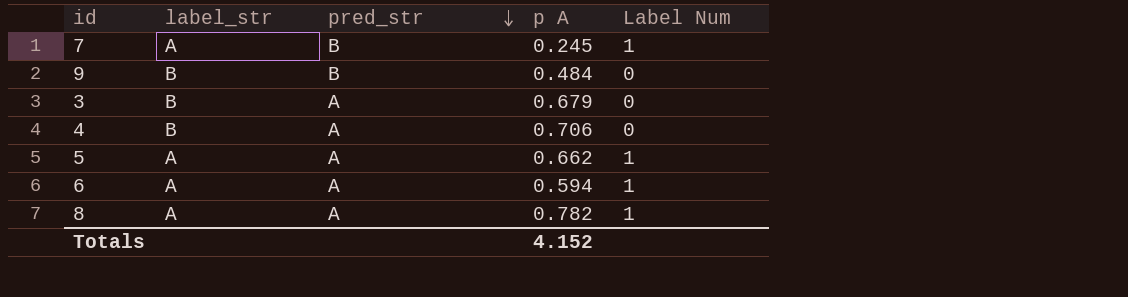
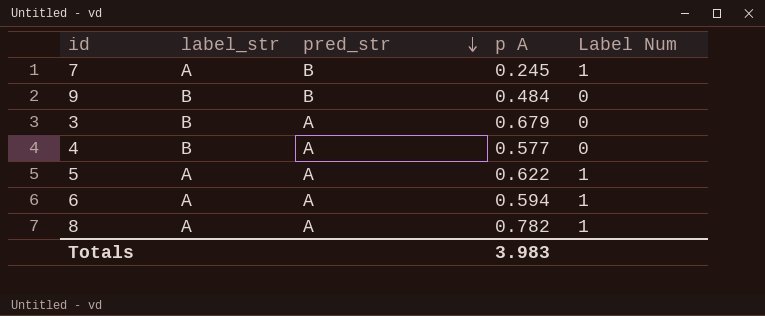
4 | p A: 0.706 -> 0.577
5 | p A: 0.662 -> 0.622
Totals | p A: 4.152 -> 3.983

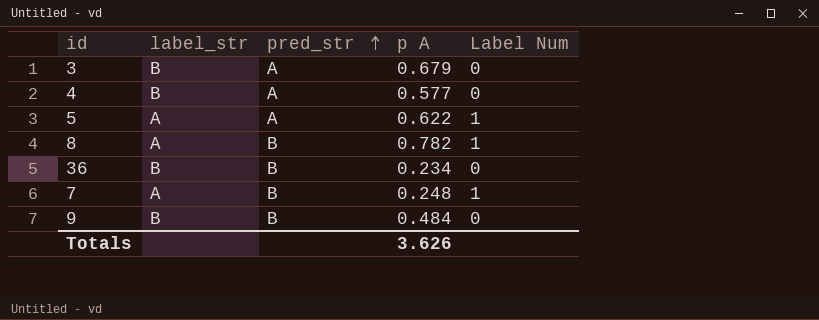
row order: pred_str descending -> pred_str ascending
row 6: A | A | 0.594 | 1 -> none
8 | pred_str: A -> B
row 36: none -> B | B | 0.234 | 0
7 | p A: 0.245 -> 0.248
Totals | p A: 3.983 -> 3.626

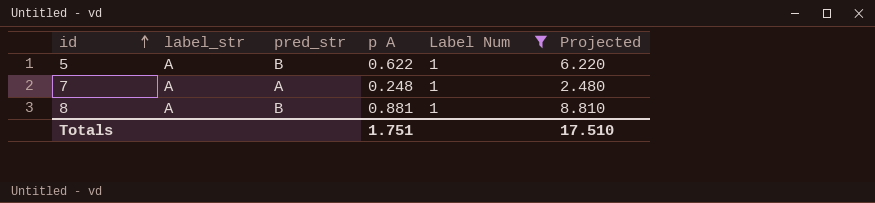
filter: none -> Label Num = 1
row order: pred_str ascending -> id ascending
column Projected | formula: none -> [p A] * 10
5 | pred_str: A -> B
7 | pred_str: B -> A
8 | p A: 0.782 -> 0.881
Totals | p A: 3.626 -> 1.751

